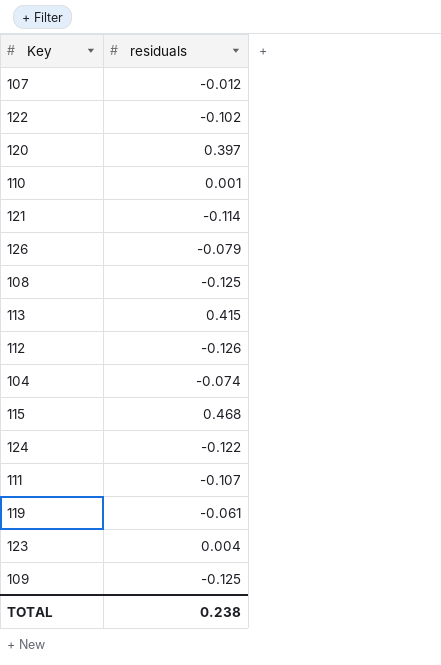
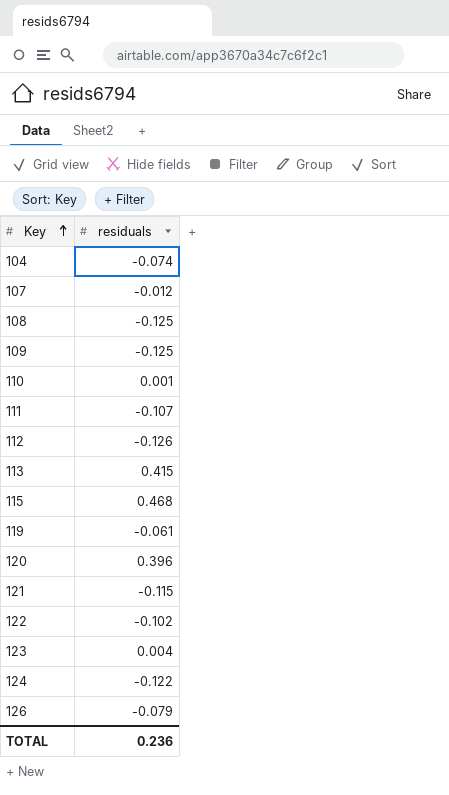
row order: none -> Key ascending
120 | residuals: 0.397 -> 0.396
121 | residuals: -0.114 -> -0.115
TOTAL | residuals: 0.238 -> 0.236

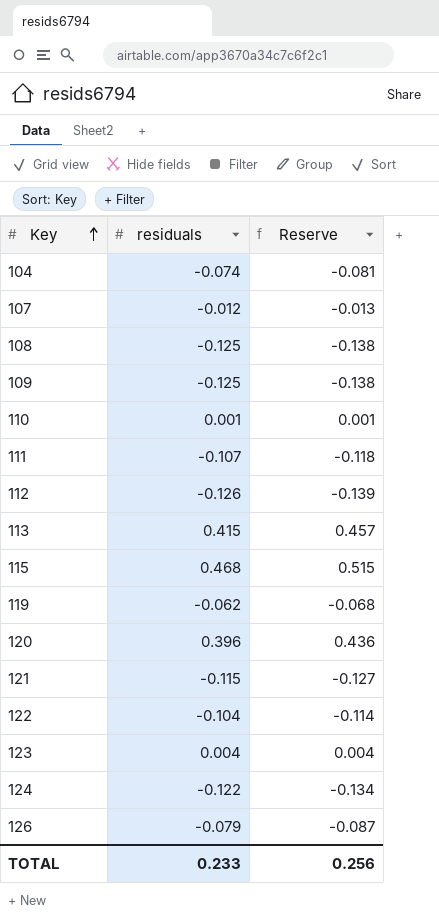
column Reserve | formula: none -> [residuals] * 1.1
119 | residuals: -0.061 -> -0.062
122 | residuals: -0.102 -> -0.104
TOTAL | residuals: 0.236 -> 0.233

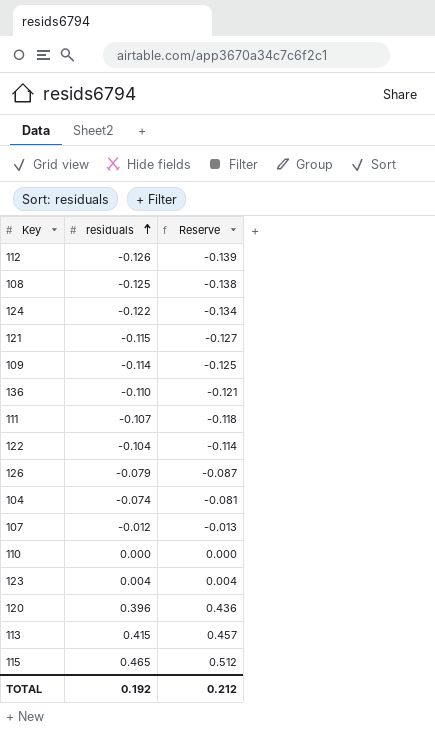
row order: Key ascending -> residuals ascending
row 119: -0.062 | -0.068 -> none
109 | residuals: -0.125 -> -0.114
109 | Reserve: -0.138 -> -0.125
row 136: none -> -0.110 | -0.121
110 | residuals: 0.001 -> 0.000
110 | Reserve: 0.001 -> 0.000
115 | residuals: 0.468 -> 0.465
115 | Reserve: 0.515 -> 0.512
TOTAL | residuals: 0.233 -> 0.192
TOTAL | Reserve: 0.256 -> 0.212

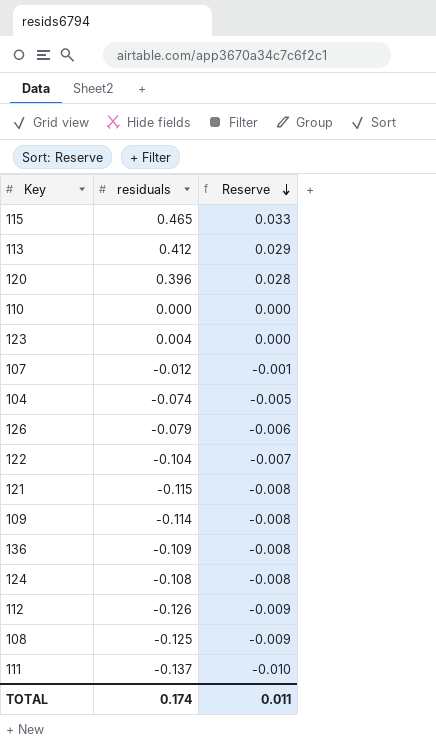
row order: residuals ascending -> Reserve descending
column Reserve | formula: [residuals] * 1.1 -> [residuals] * 0.07
113 | residuals: 0.415 -> 0.412
136 | residuals: -0.110 -> -0.109
124 | residuals: -0.122 -> -0.108
111 | residuals: -0.107 -> -0.137
TOTAL | residuals: 0.192 -> 0.174
TOTAL | Reserve: 0.212 -> 0.011

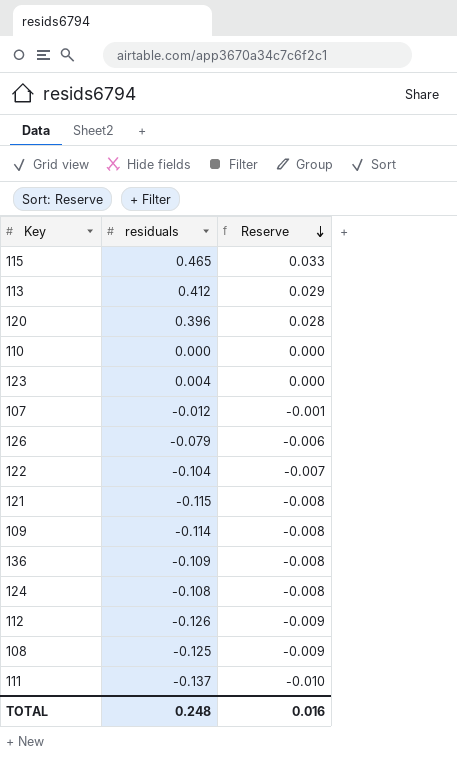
row 104: -0.074 | -0.005 -> none
TOTAL | residuals: 0.174 -> 0.248
TOTAL | Reserve: 0.011 -> 0.016

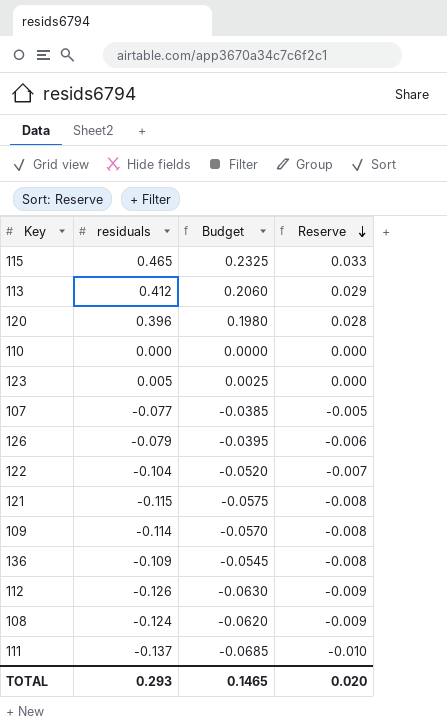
column Budget | formula: none -> [residuals] * 0.5
row 124: -0.108 | -0.008 -> none
123 | residuals: 0.004 -> 0.005
107 | residuals: -0.012 -> -0.077
107 | Reserve: -0.001 -> -0.005
108 | residuals: -0.125 -> -0.124
TOTAL | residuals: 0.248 -> 0.293
TOTAL | Reserve: 0.016 -> 0.020

